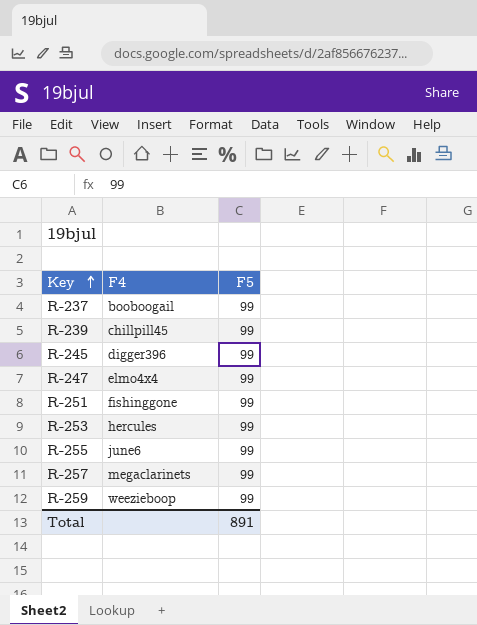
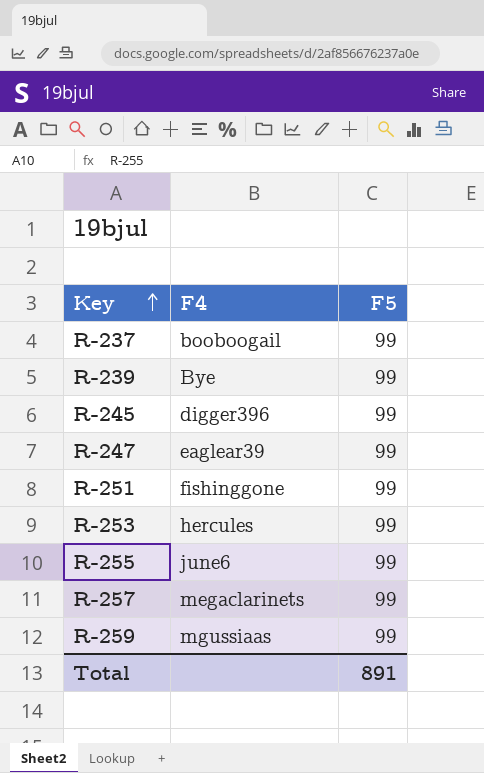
R-239 | F4: chillpill45 -> Bye
R-247 | F4: elmo4x4 -> eaglear39
R-259 | F4: weezieboop -> mgussiaas

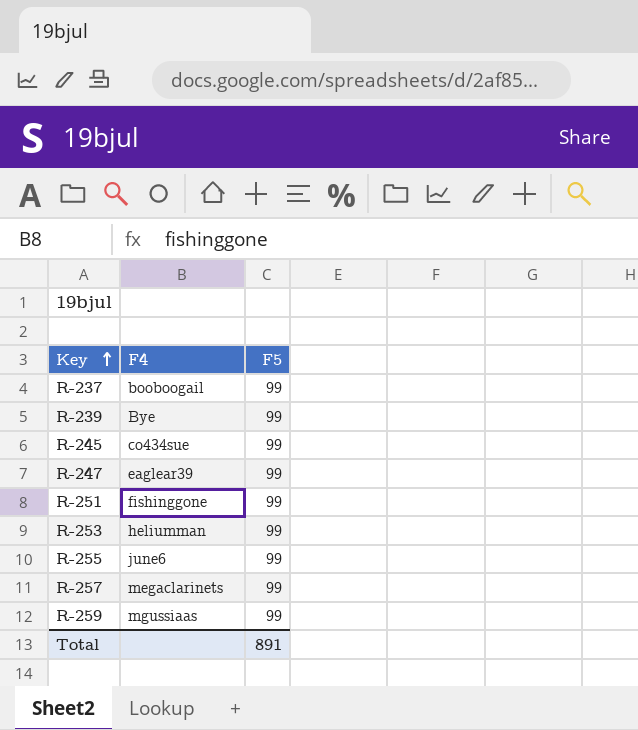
R-245 | F4: digger396 -> co434sue
R-253 | F4: hercules -> heliumman

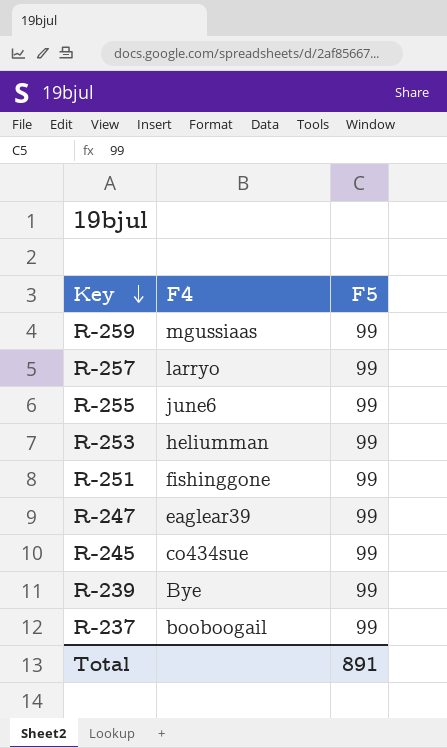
row order: Key ascending -> Key descending
R-257 | F4: megaclarinets -> larryo

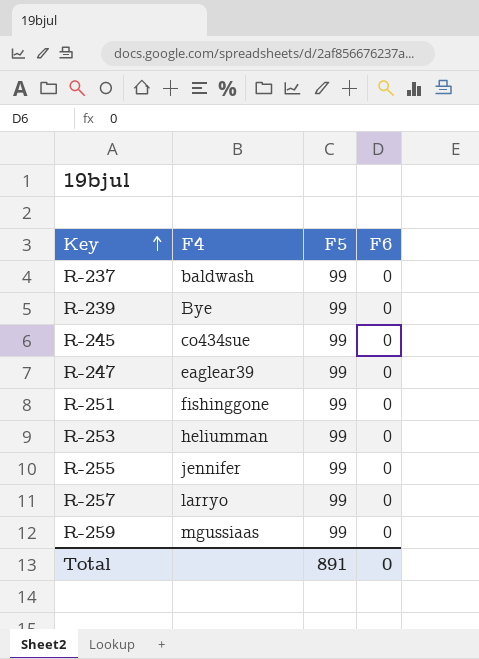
row order: Key descending -> Key ascending
column F6 | position: none -> 4
R-237 | F4: booboogail -> baldwash
R-255 | F4: june6 -> jennifer

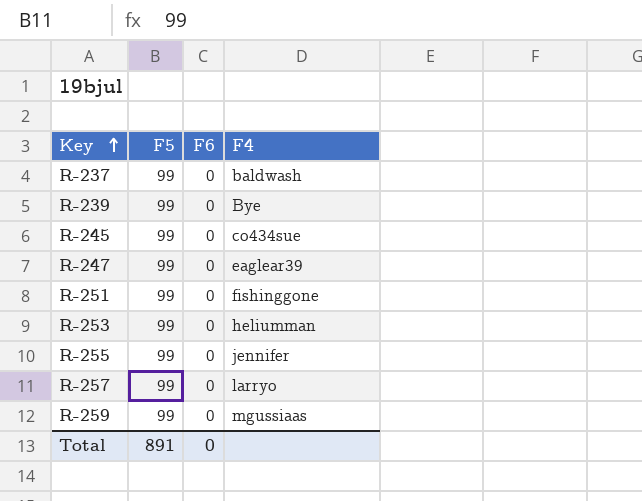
column F4 | position: 2 -> 4

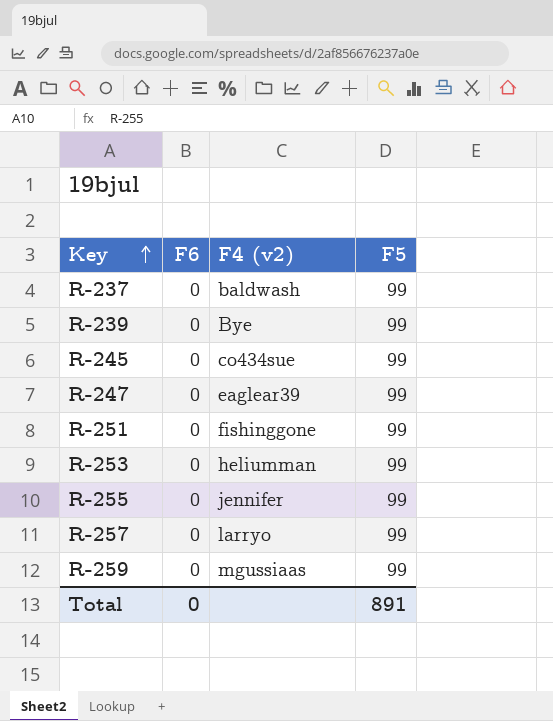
column name: F4 -> F4 (v2)
column F5 | position: 2 -> 4

